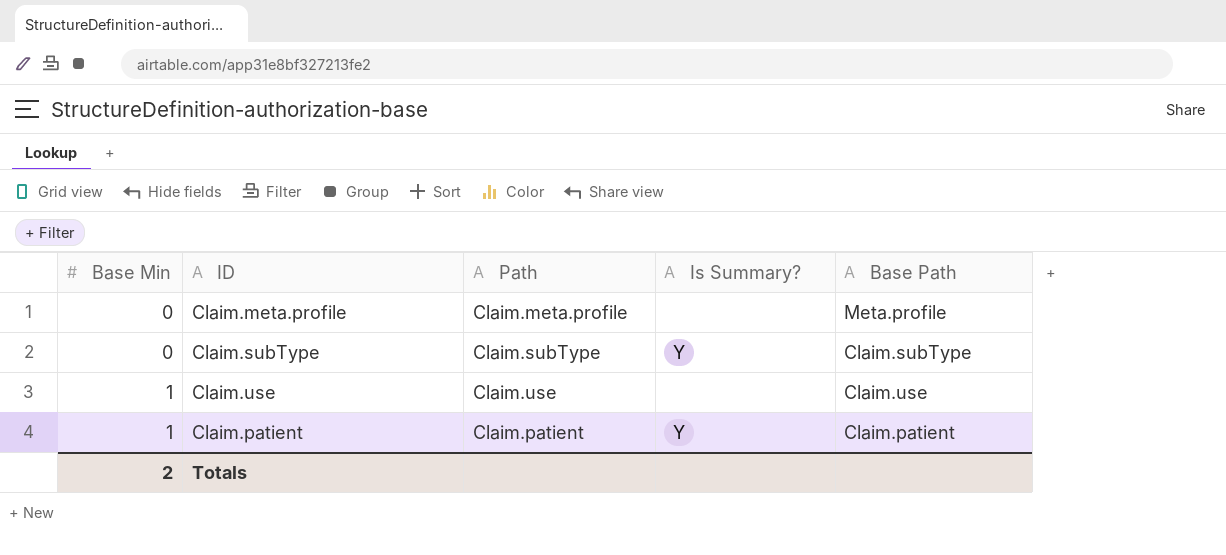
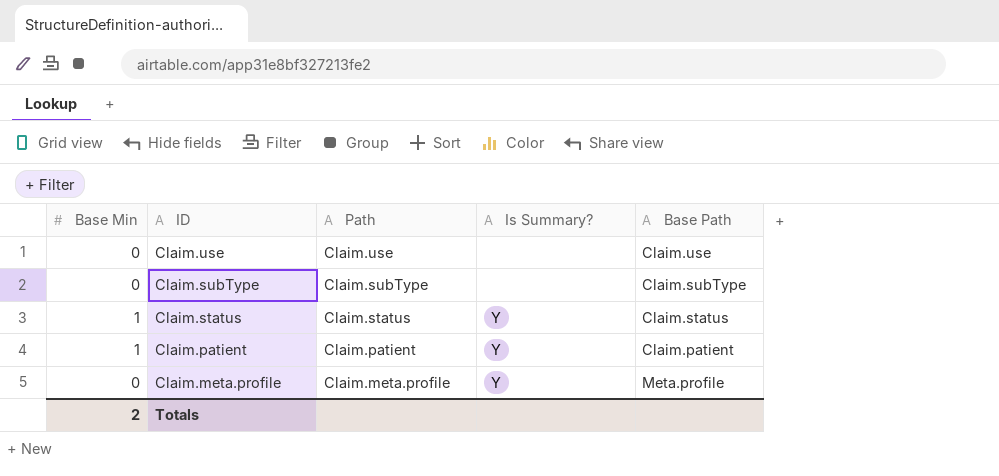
row order: Base Min ascending -> ID descending
Claim.use | Base Min: 1 -> 0
Claim.subType | Is Summary?: Y -> none
row Claim.status: none -> 1 | Claim.status | Y | Claim.status
Claim.meta.profile | Is Summary?: none -> Y

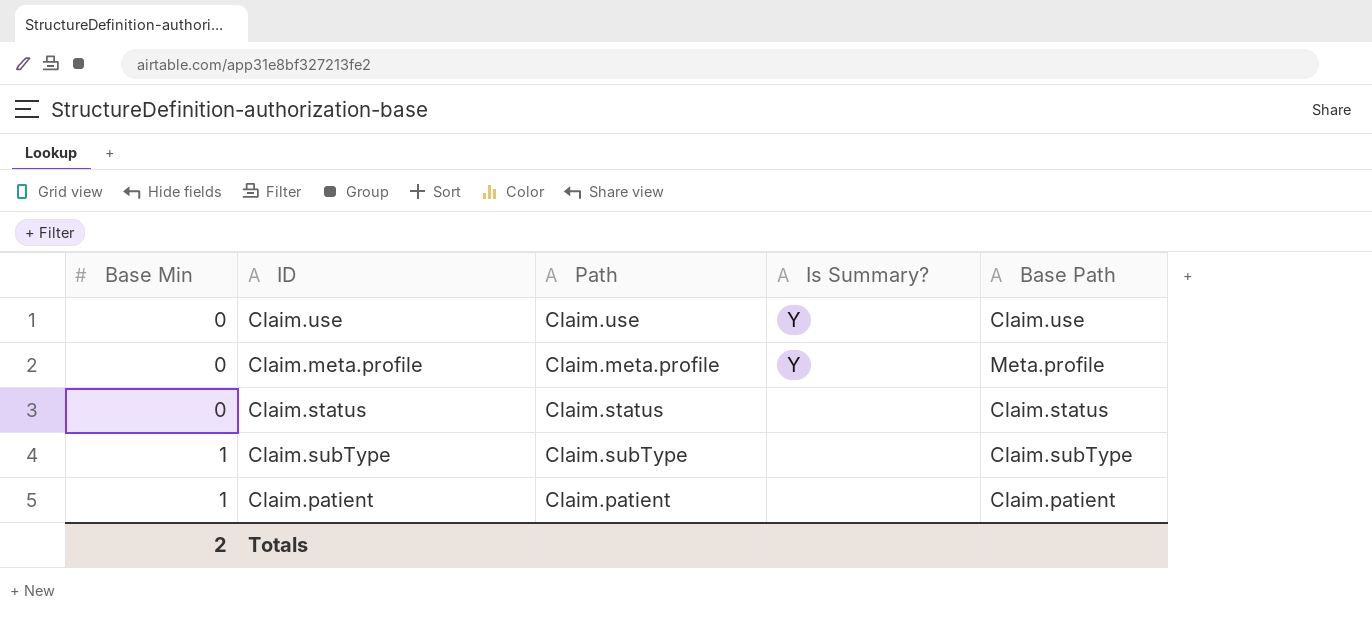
row order: ID descending -> Base Min ascending
Claim.use | Is Summary?: none -> Y
Claim.status | Base Min: 1 -> 0
Claim.status | Is Summary?: Y -> none
Claim.subType | Base Min: 0 -> 1
Claim.patient | Is Summary?: Y -> none

